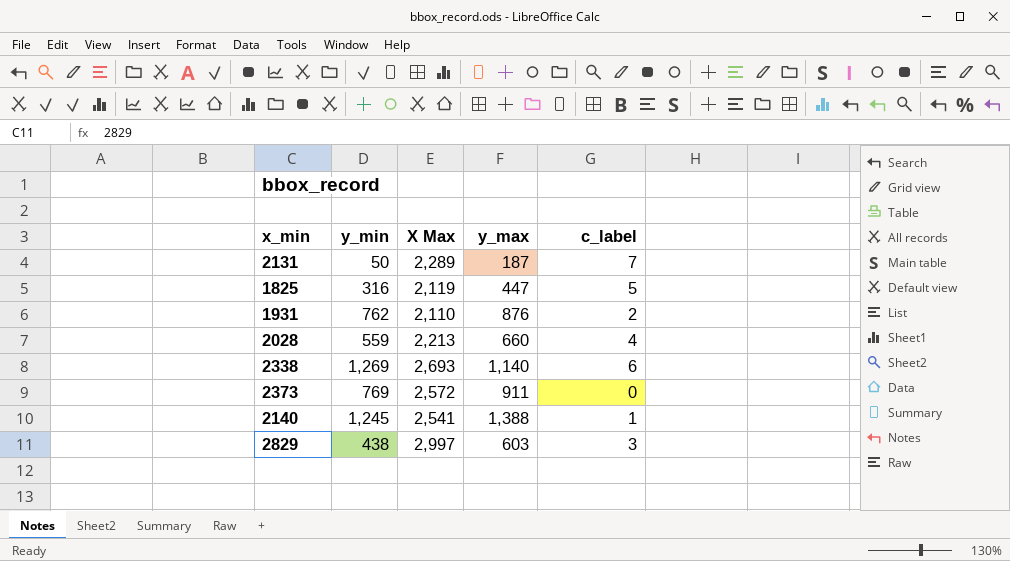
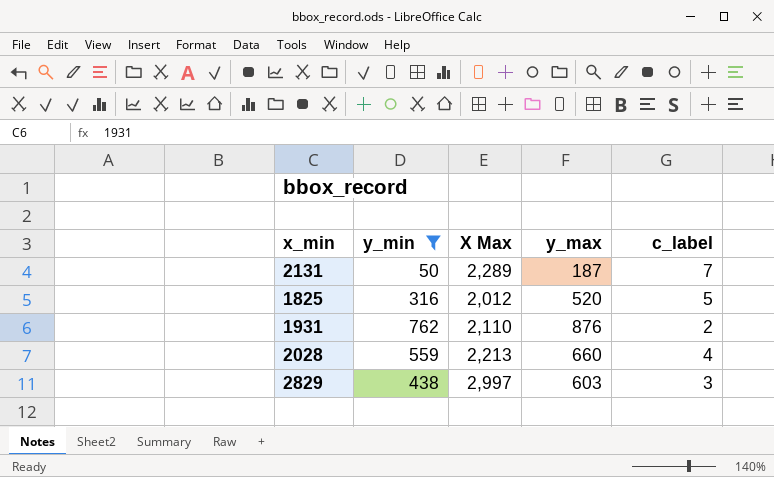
filter: none -> y_min <= 762
1825 | X Max: 2,119 -> 2,012
1825 | y_max: 447 -> 520

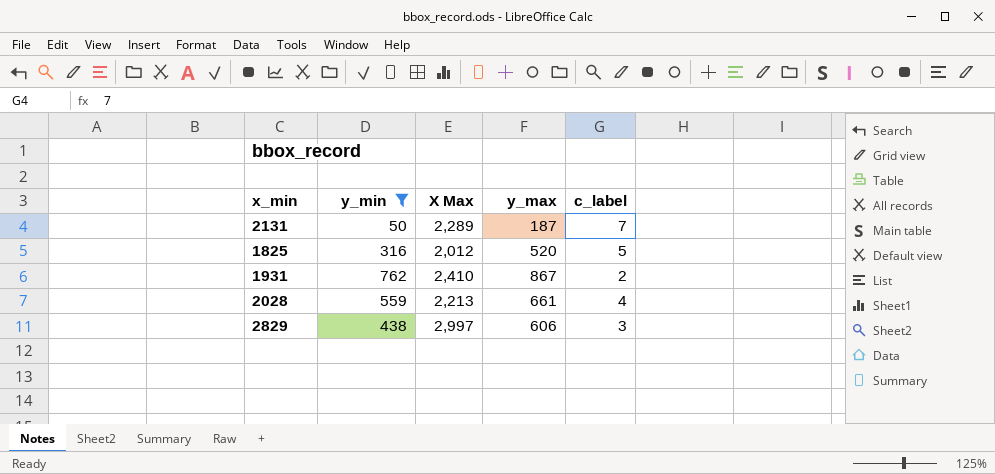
1931 | X Max: 2,110 -> 2,410
1931 | y_max: 876 -> 867
2028 | y_max: 660 -> 661
2829 | y_max: 603 -> 606

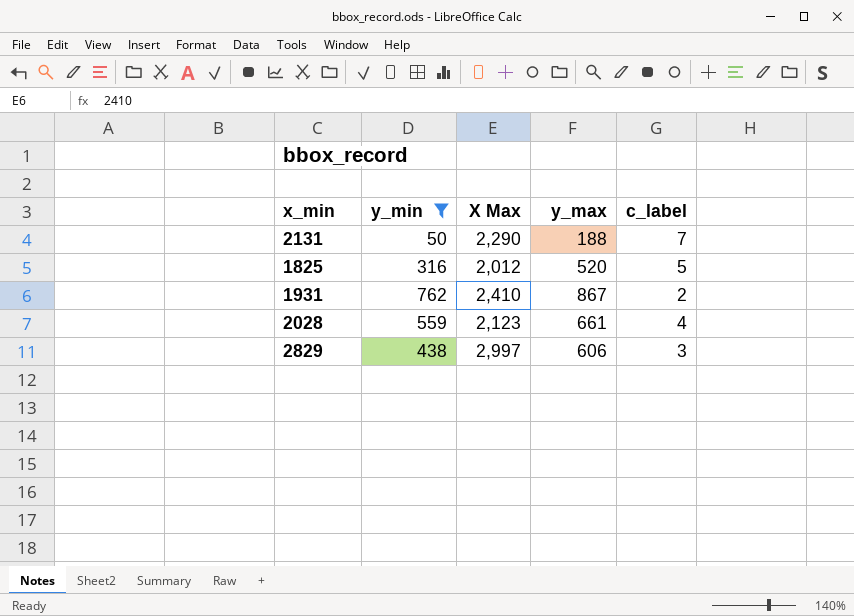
2131 | X Max: 2,289 -> 2,290
2131 | y_max: 187 -> 188
2028 | X Max: 2,213 -> 2,123

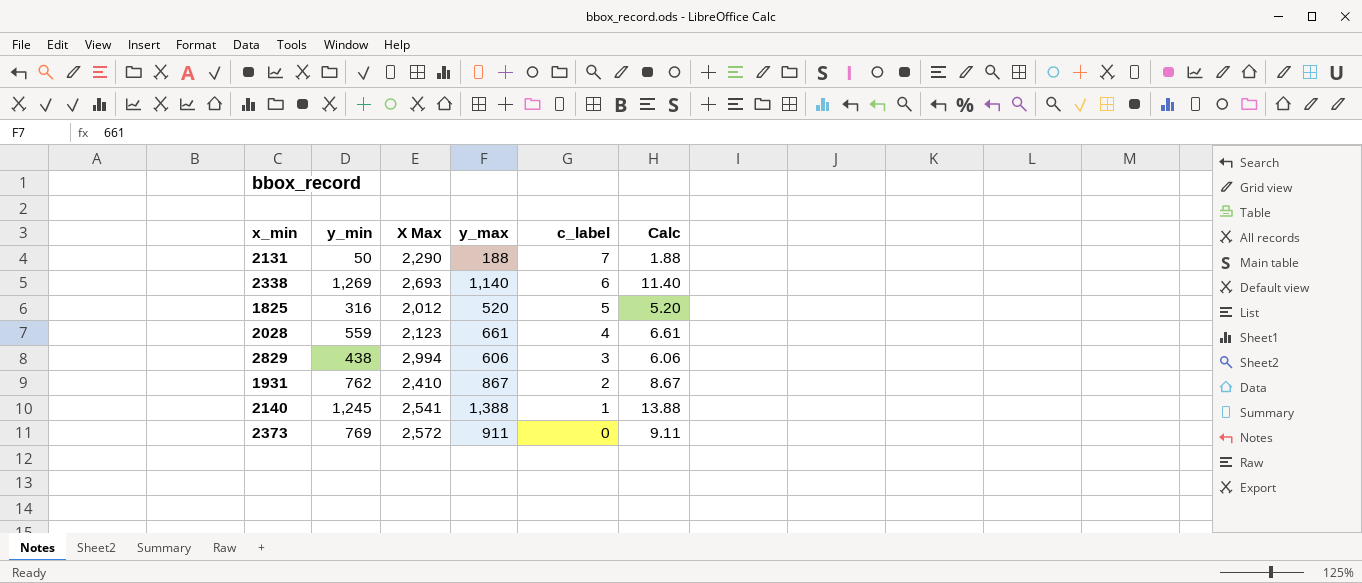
filter: y_min <= 762 -> none
row order: none -> c_label descending
column Calc | formula: none -> [y_max] * 0.01
2829 | X Max: 2,997 -> 2,994

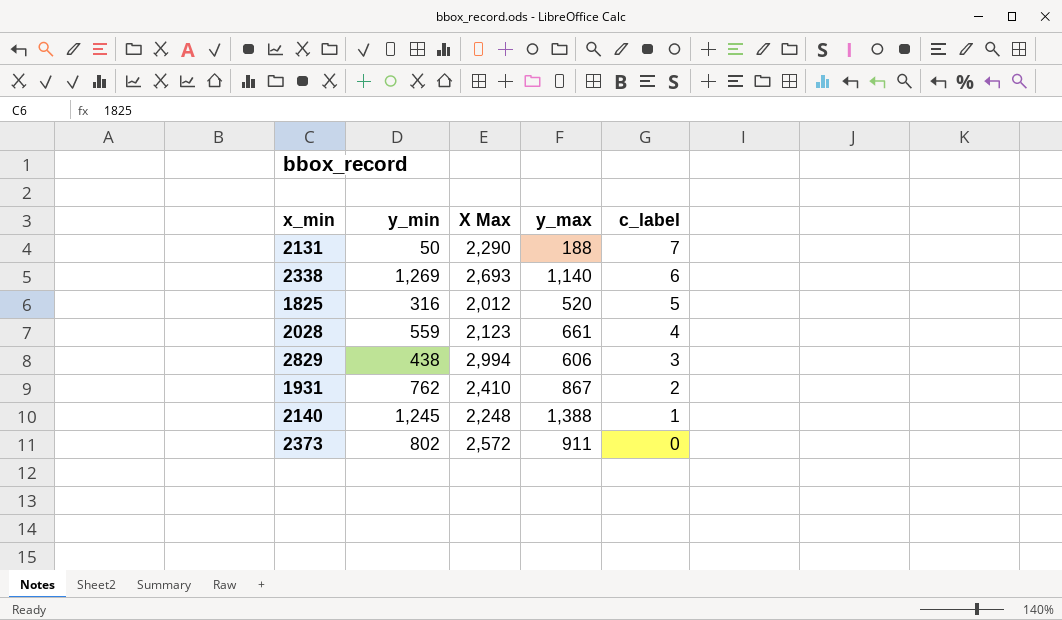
column Calc | formula: [y_max] * 0.01 -> none
2140 | X Max: 2,541 -> 2,248
2373 | y_min: 769 -> 802

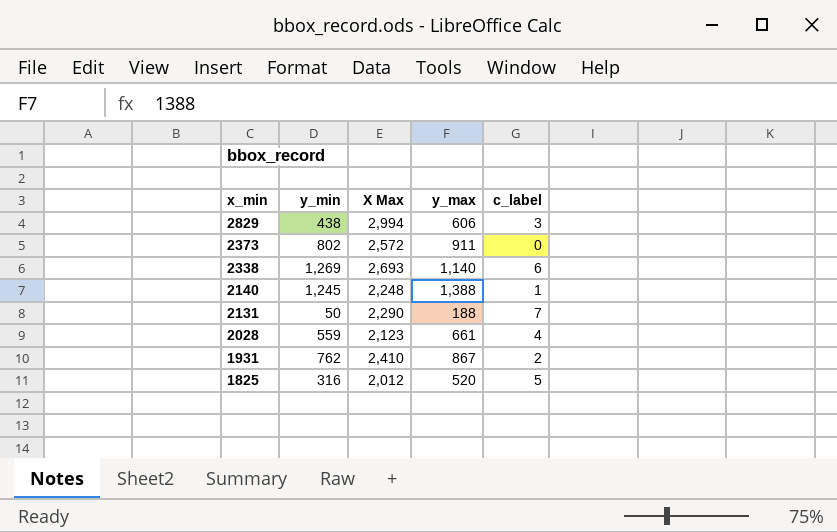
row order: c_label descending -> x_min descending

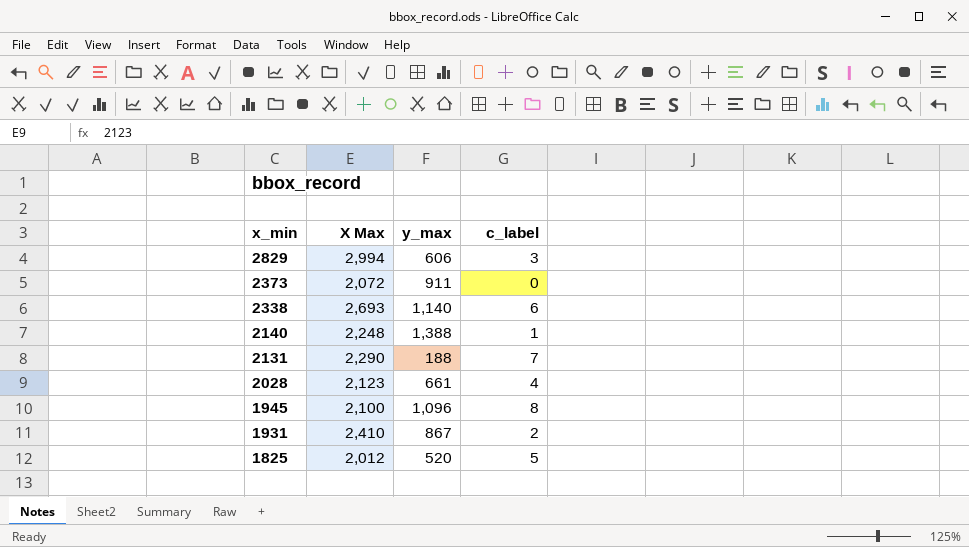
column y_min | position: 2 -> none
2373 | X Max: 2,572 -> 2,072
row 1945: none -> 2,100 | 1,096 | 8

